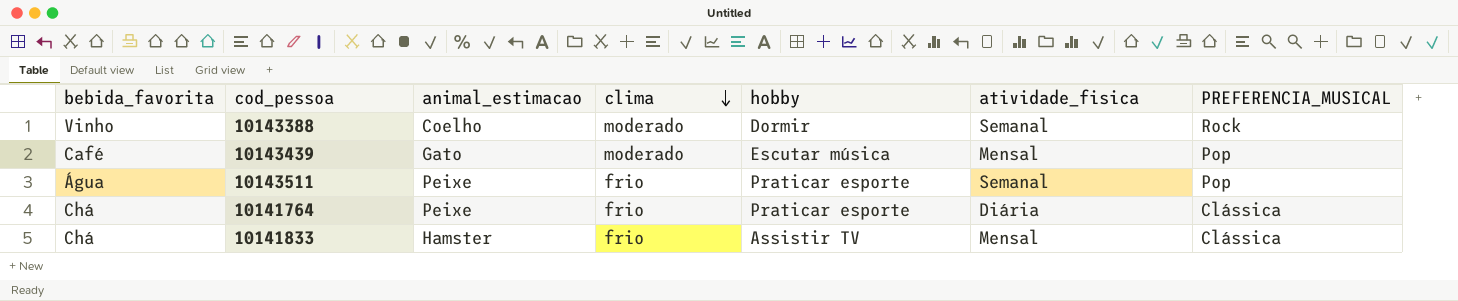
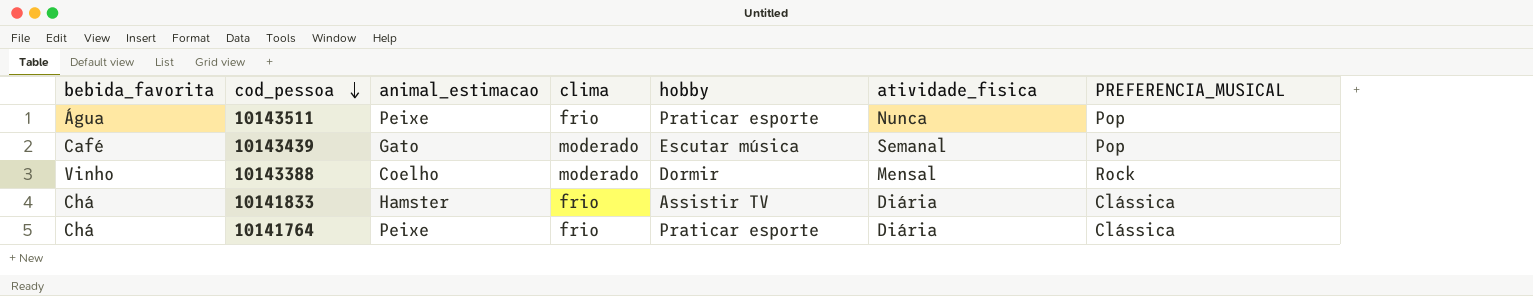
row order: clima descending -> cod_pessoa descending
10143511 | atividade_fisica: Semanal -> Nunca
10143439 | atividade_fisica: Mensal -> Semanal
10143388 | atividade_fisica: Semanal -> Mensal
10141833 | atividade_fisica: Mensal -> Diária

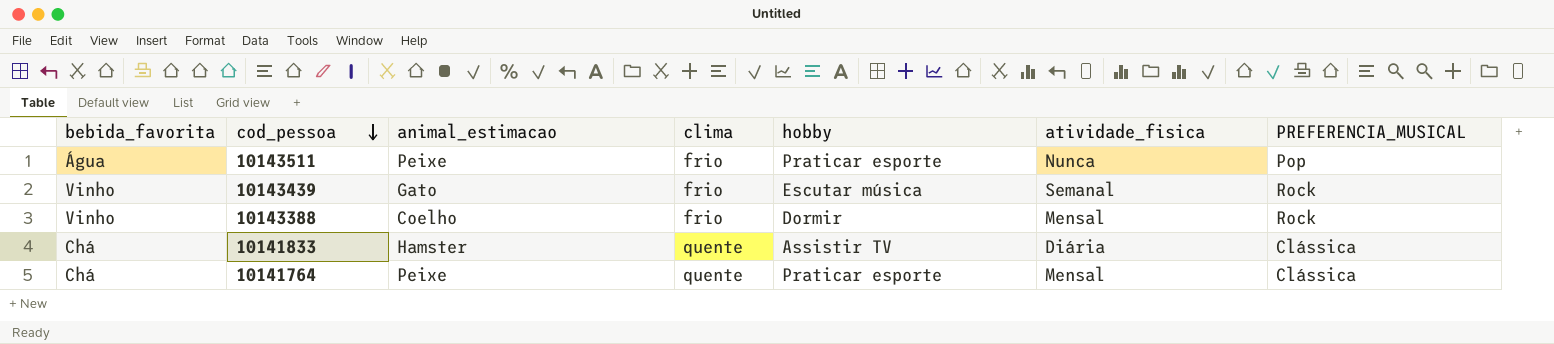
10143439 | bebida_favorita: Café -> Vinho
10143439 | clima: moderado -> frio
10143439 | PREFERENCIA_MUSICAL: Pop -> Rock
10143388 | clima: moderado -> frio
10141833 | clima: frio -> quente
10141764 | clima: frio -> quente
10141764 | atividade_fisica: Diária -> Mensal

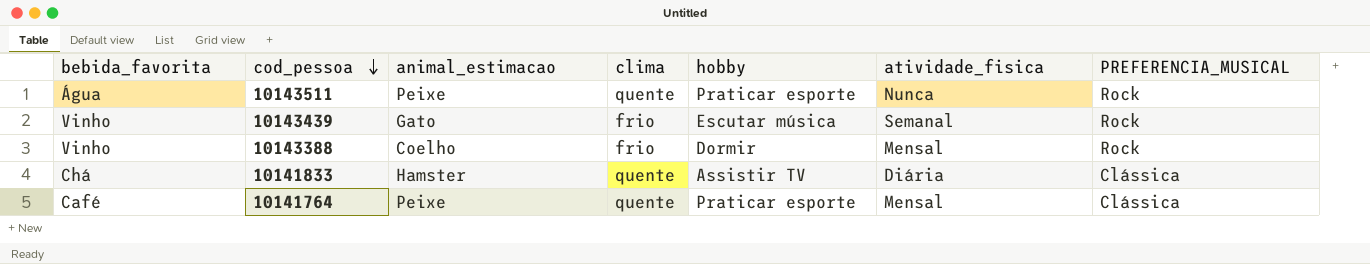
10143511 | clima: frio -> quente
10143511 | PREFERENCIA_MUSICAL: Pop -> Rock
10141764 | bebida_favorita: Chá -> Café

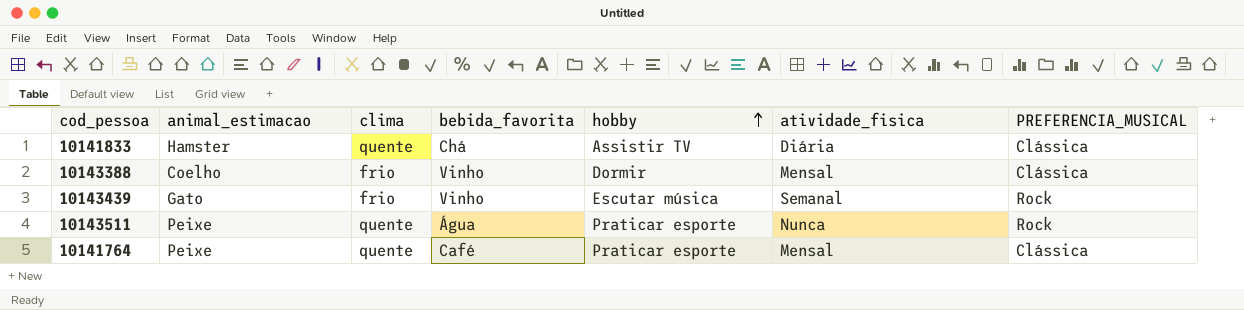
row order: cod_pessoa descending -> hobby ascending
column bebida_favorita | position: 1 -> 4
10143388 | PREFERENCIA_MUSICAL: Rock -> Clássica

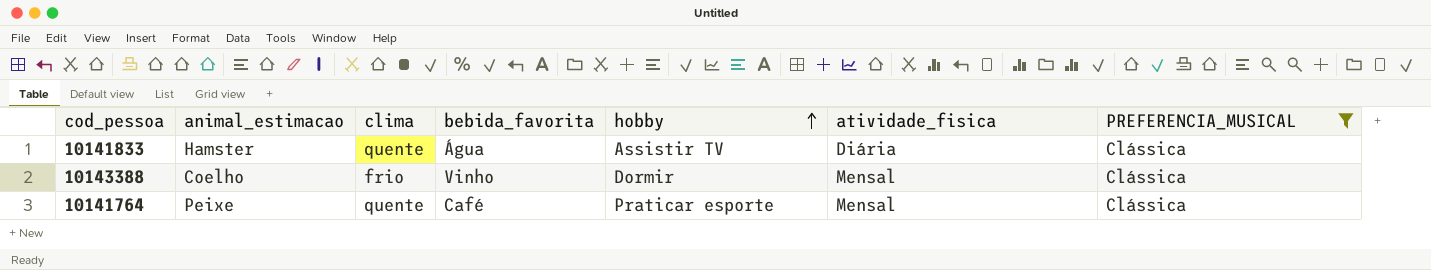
filter: none -> PREFERENCIA_MUSICAL = Clássica
10141833 | bebida_favorita: Chá -> Água

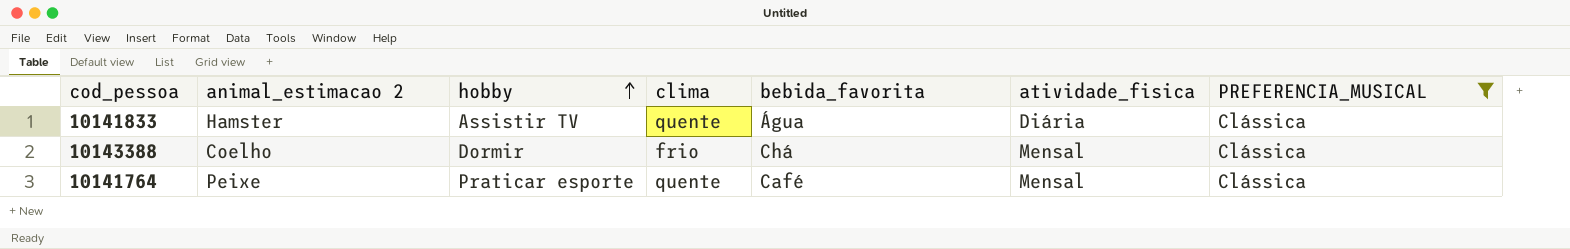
column name: animal_estimacao -> animal_estimacao 2
column hobby | position: 5 -> 3
10143388 | bebida_favorita: Vinho -> Chá

